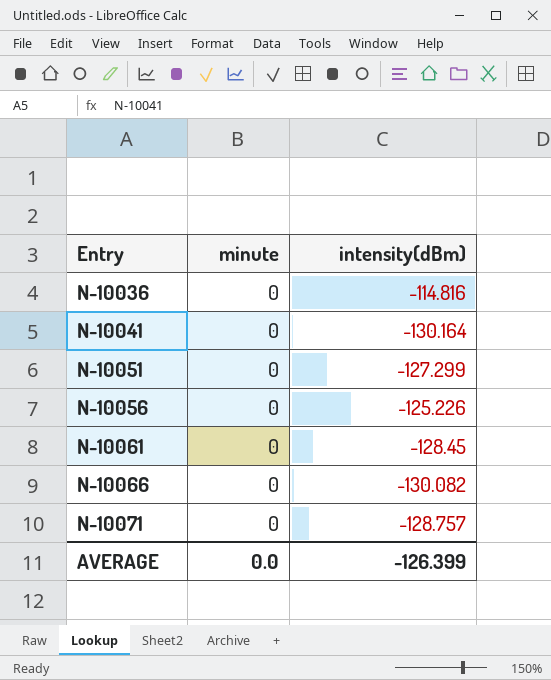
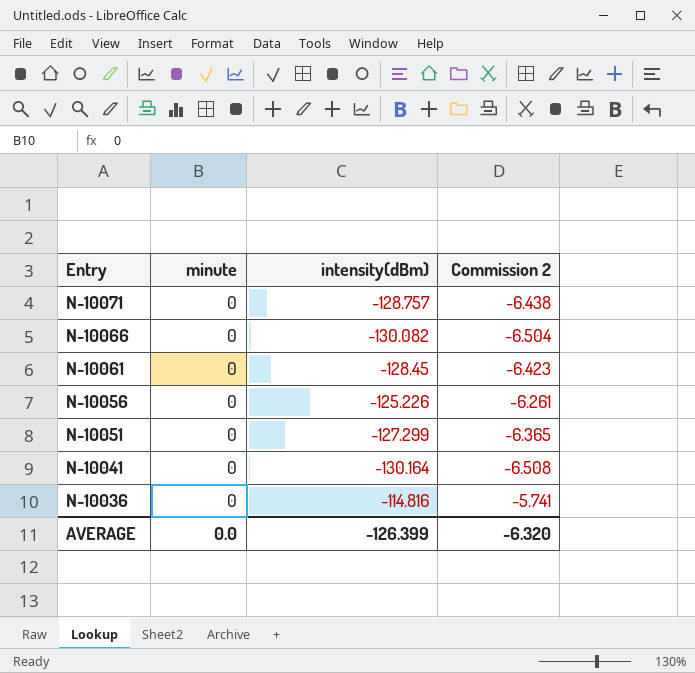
row order: Entry ascending -> Entry descending
column Commission 2 | formula: none -> [intensity(dBm)] * 0.05

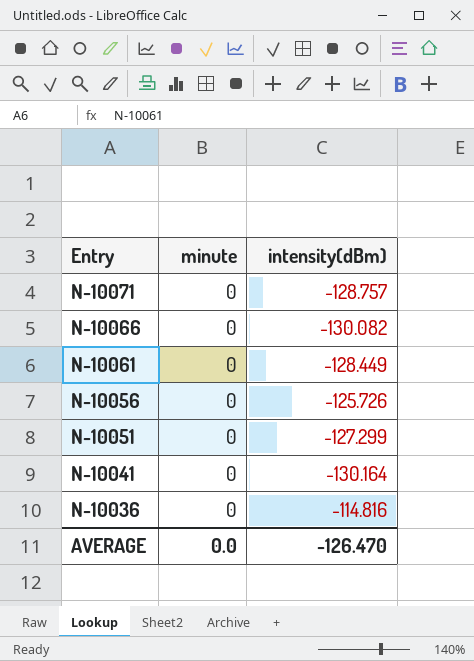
column Commission 2 | formula: [intensity(dBm)] * 0.05 -> none
N-10061 | intensity(dBm): -128.45 -> -128.449
N-10056 | intensity(dBm): -125.226 -> -125.726
AVERAGE | intensity(dBm): -126.399 -> -126.470

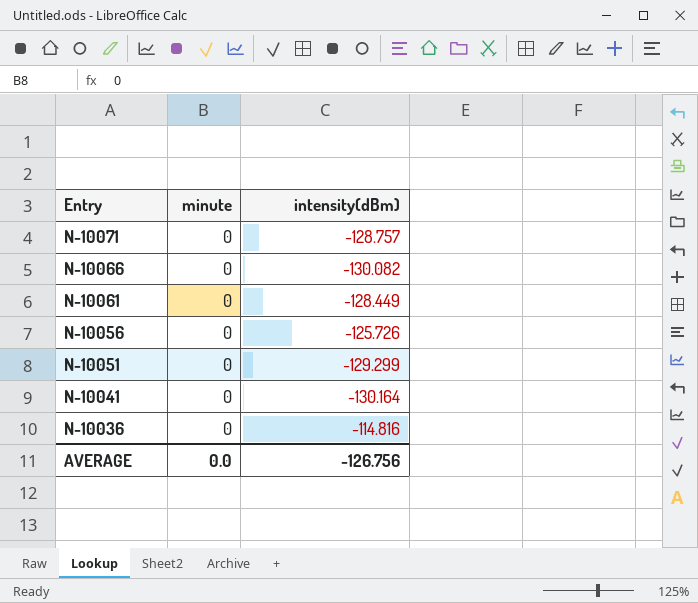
N-10051 | intensity(dBm): -127.299 -> -129.299
AVERAGE | intensity(dBm): -126.470 -> -126.756

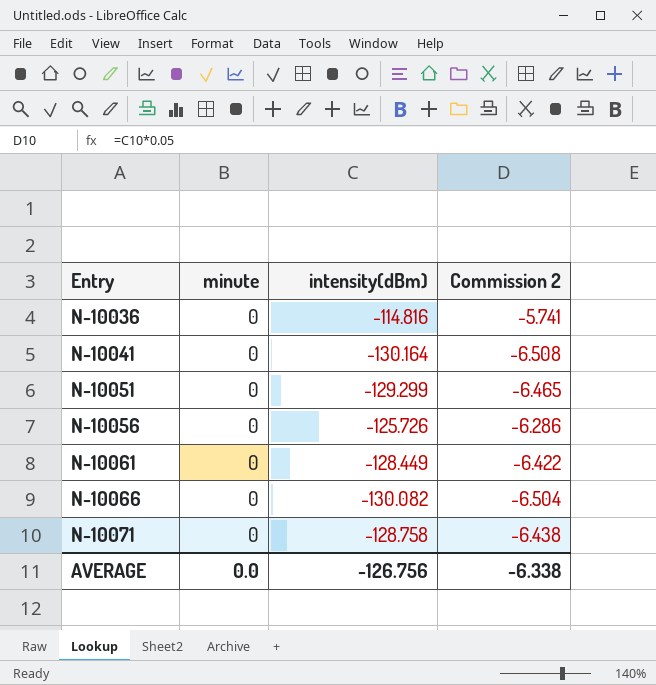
row order: Entry descending -> Entry ascending
column Commission 2 | formula: none -> [intensity(dBm)] * 0.05
N-10071 | intensity(dBm): -128.757 -> -128.758

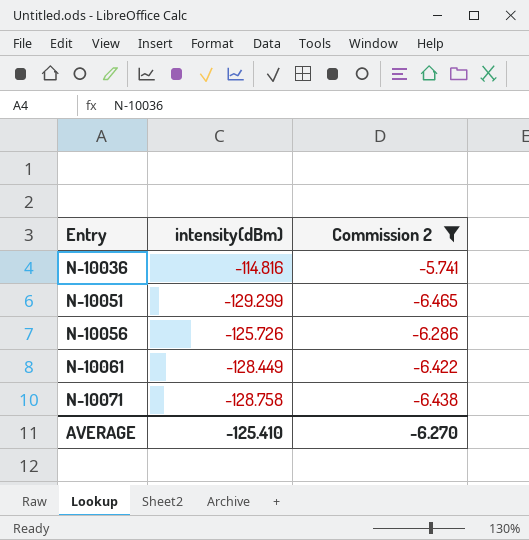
filter: none -> Commission 2 >= -6.465
column minute | position: 2 -> none
AVERAGE | intensity(dBm): -126.756 -> -125.410
AVERAGE | Commission 2: -6.338 -> -6.270

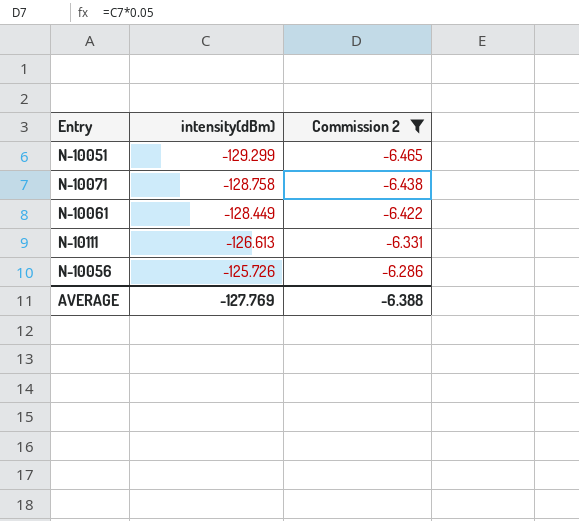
row order: Entry ascending -> intensity(dBm) ascending
row N-10036: -114.816 | -5.741 -> none
row N-10111: none -> -126.613 | -6.331
AVERAGE | intensity(dBm): -125.410 -> -127.769
AVERAGE | Commission 2: -6.270 -> -6.388

